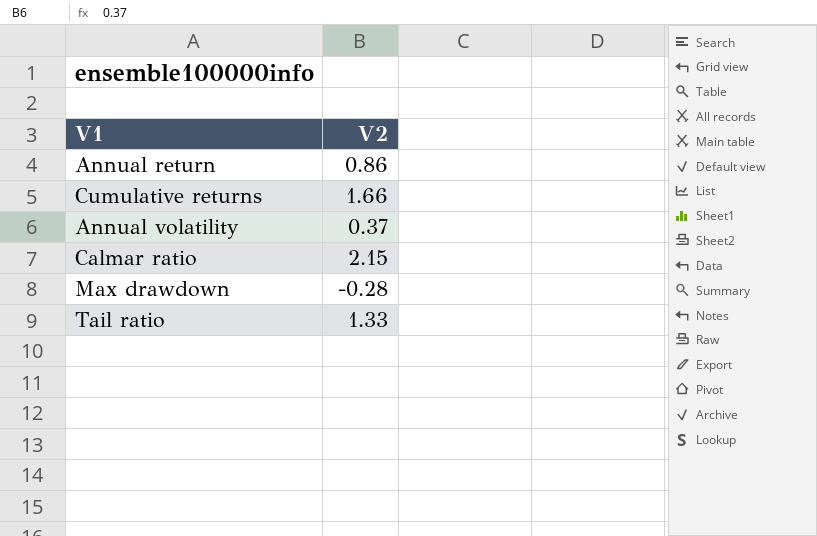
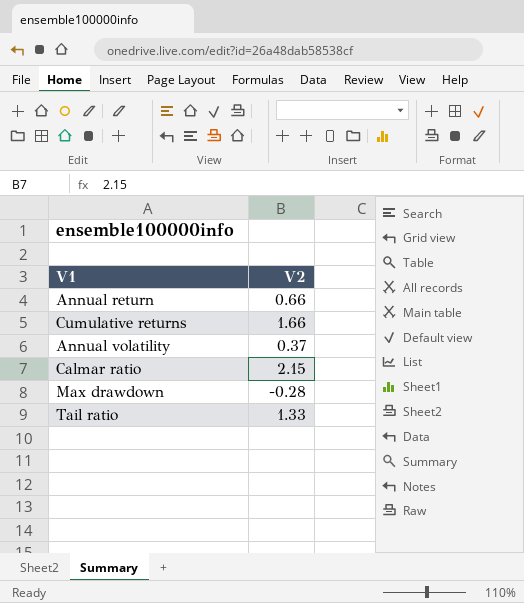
Annual return | V2: 0.86 -> 0.66

